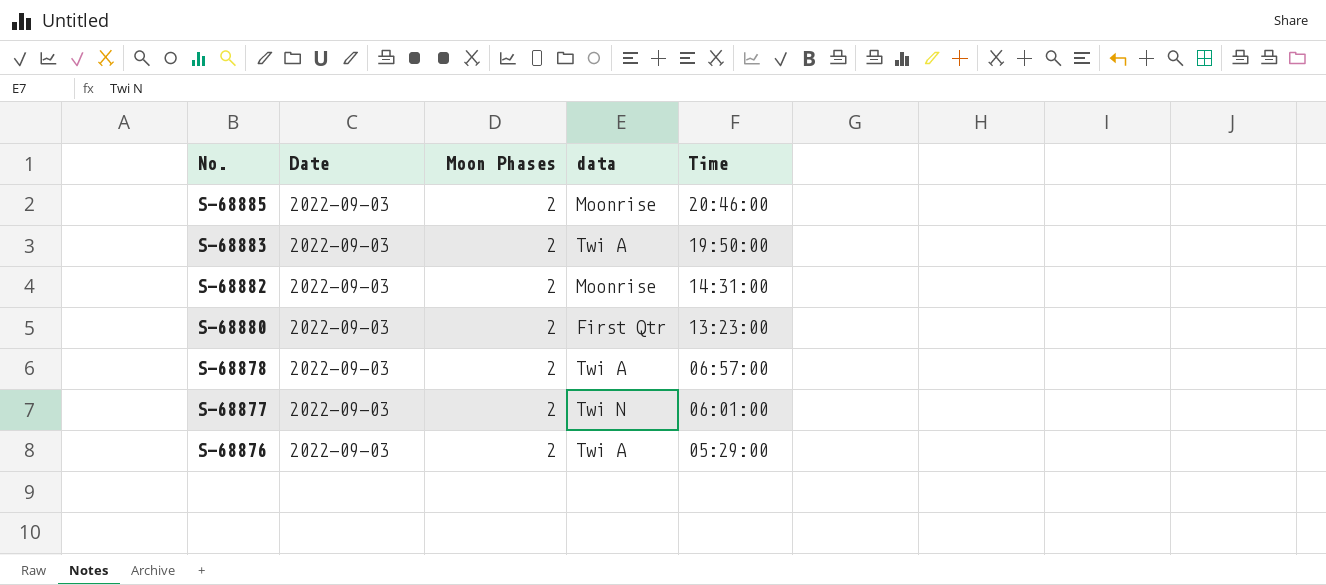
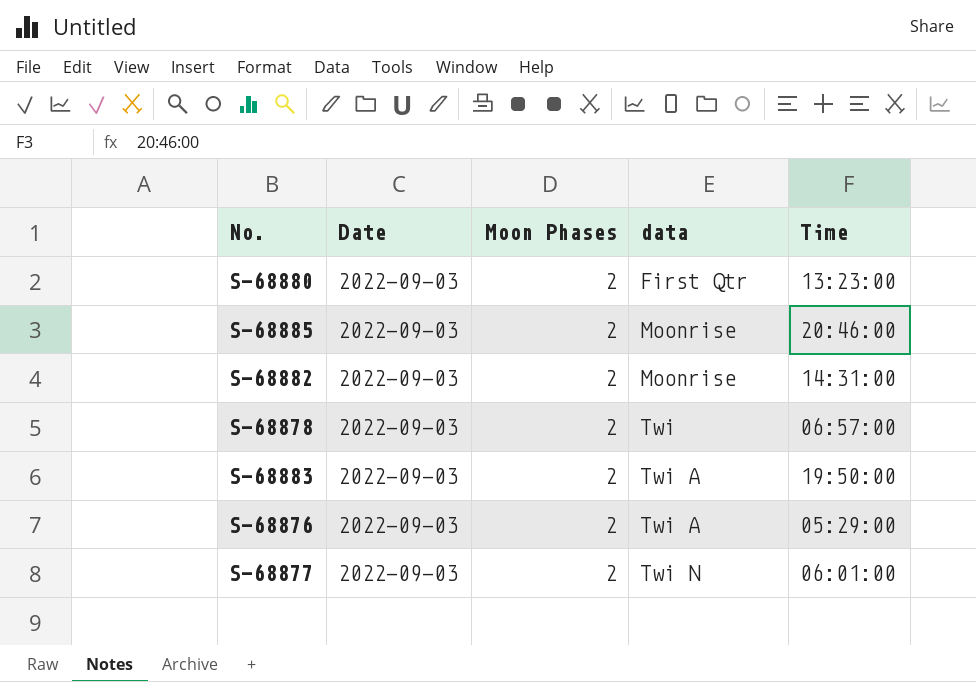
row order: No. descending -> data ascending
S-68878 | data: Twi A -> Twi

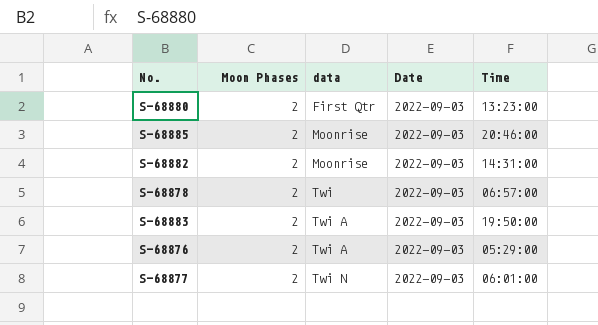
column Date | position: 2 -> 4

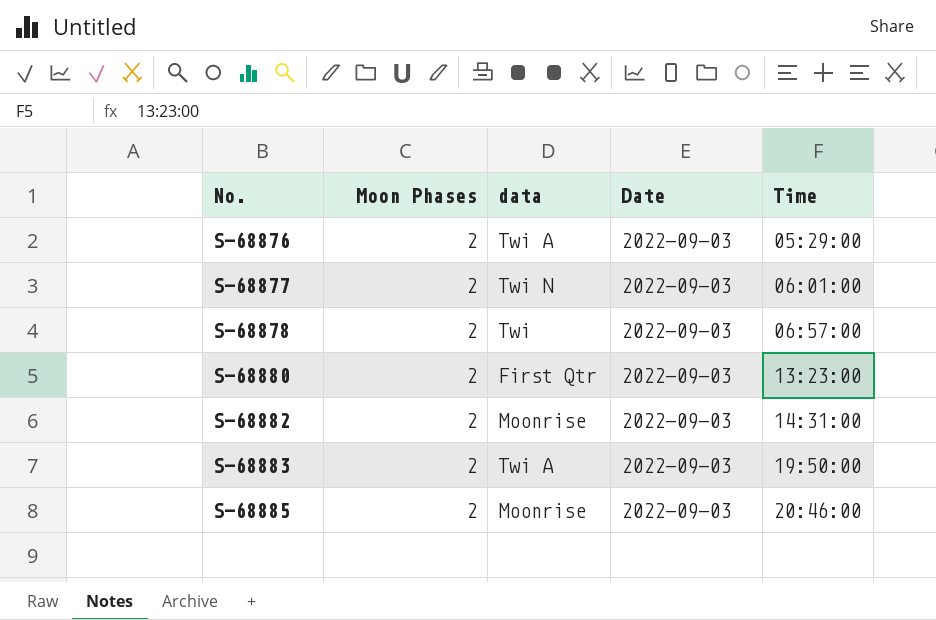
row order: data ascending -> No. ascending

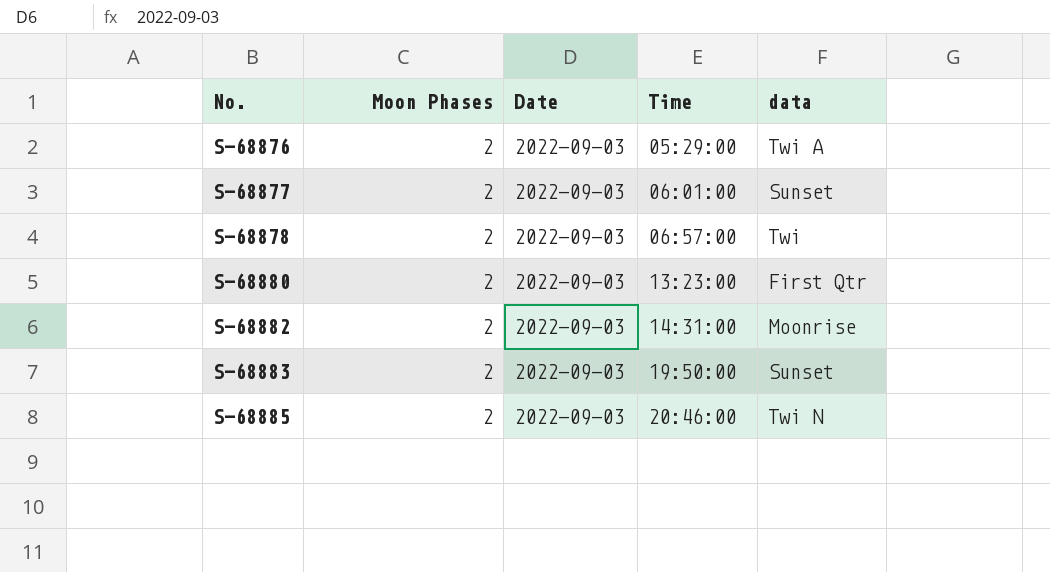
column data | position: 3 -> 5
S-68877 | data: Twi N -> Sunset
S-68883 | data: Twi A -> Sunset
S-68885 | data: Moonrise -> Twi N

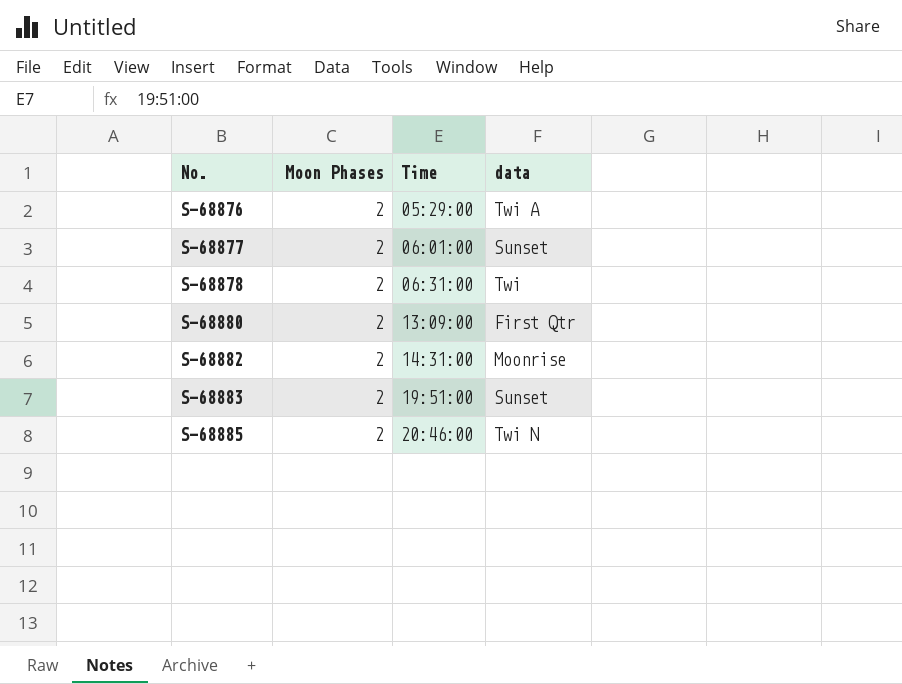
column Date | position: 3 -> none
S-68878 | Time: 06:57:00 -> 06:31:00
S-68880 | Time: 13:23:00 -> 13:09:00
S-68883 | Time: 19:50:00 -> 19:51:00

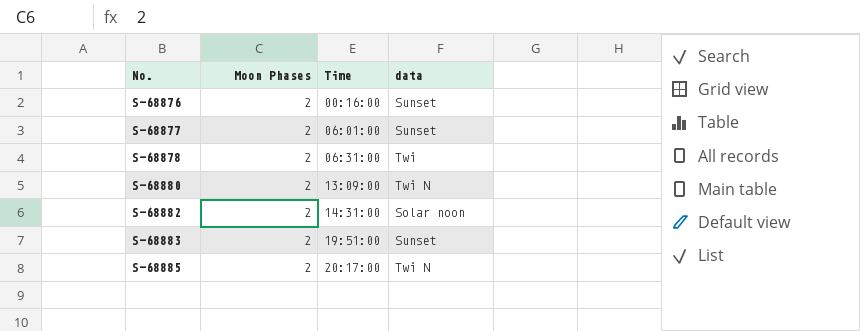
S-68876 | Time: 05:29:00 -> 00:16:00
S-68876 | data: Twi A -> Sunset
S-68880 | data: First Qtr -> Twi N
S-68882 | data: Moonrise -> Solar noon
S-68885 | Time: 20:46:00 -> 20:17:00

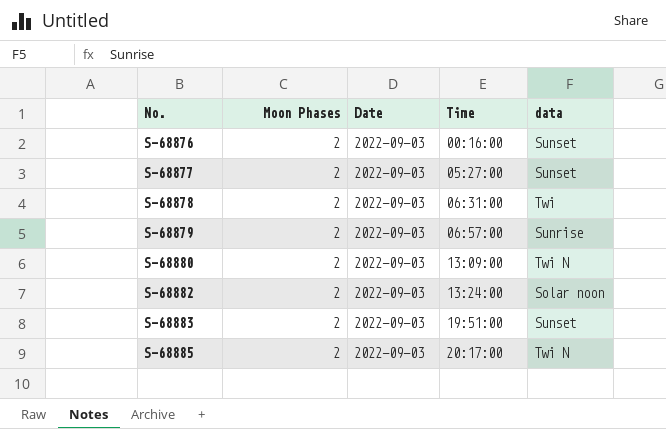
column Date | position: none -> 3
S-68877 | Time: 06:01:00 -> 05:27:00
row S-68879: none -> 2 | 2022-09-03 | 06:57:00 | Sunrise
S-68882 | Time: 14:31:00 -> 13:24:00

